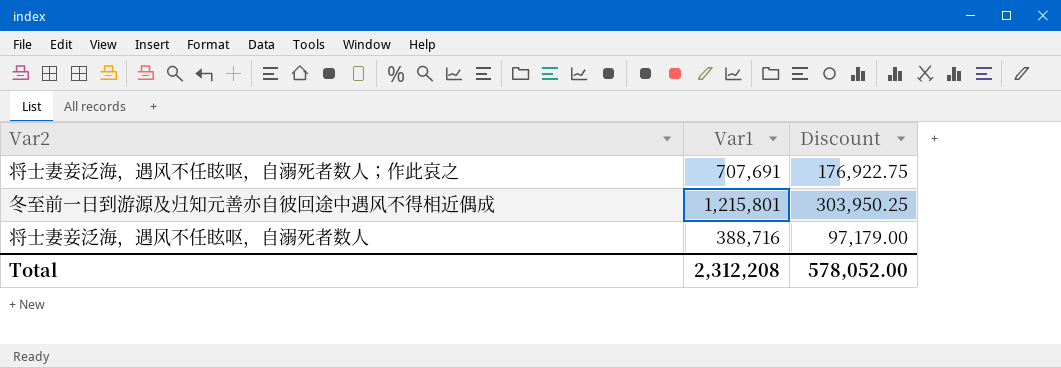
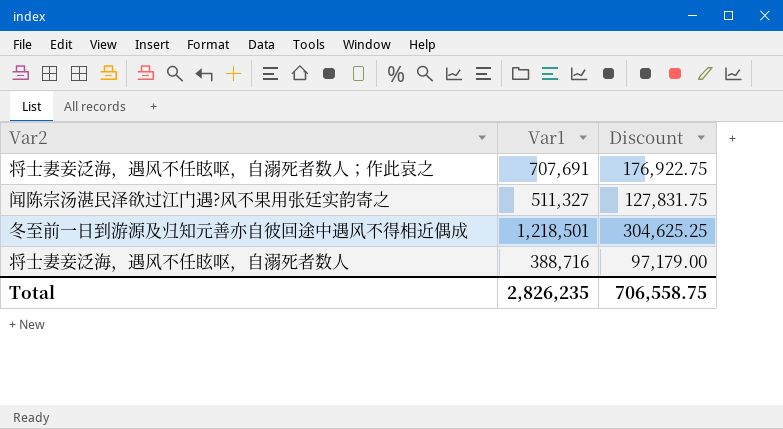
row 闻陈宗汤湛民泽欲过江门遇?风不果用张廷实韵寄之: none -> 511,327 | 127,831.75
冬至前一日到游源及归知元善亦自彼回途中遇风不得相近偶成 | Var1: 1,215,801 -> 1,218,501
冬至前一日到游源及归知元善亦自彼回途中遇风不得相近偶成 | Discount: 303,950.25 -> 304,625.25
Total | Var1: 2,312,208 -> 2,826,235
Total | Discount: 578,052.00 -> 706,558.75

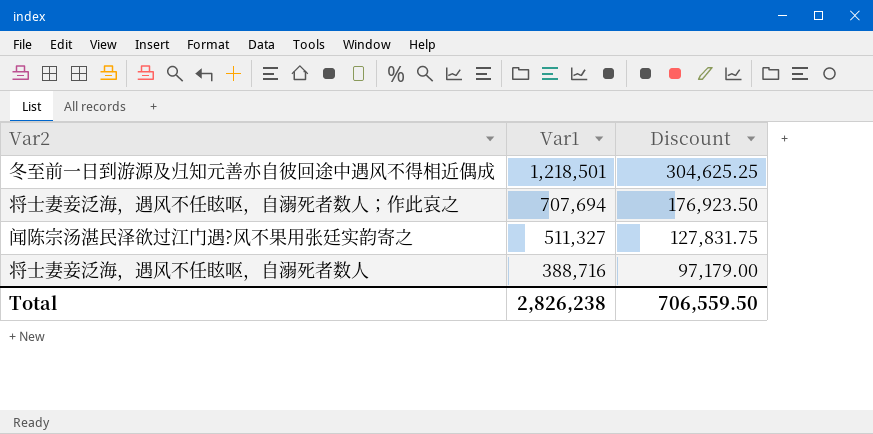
row order: none -> Var1 descending
将士妻妾泛海，遇风不任眩呕，自溺死者数人；作此哀之 | Var1: 707,691 -> 707,694
将士妻妾泛海，遇风不任眩呕，自溺死者数人；作此哀之 | Discount: 176,922.75 -> 176,923.50
Total | Var1: 2,826,235 -> 2,826,238
Total | Discount: 706,558.75 -> 706,559.50

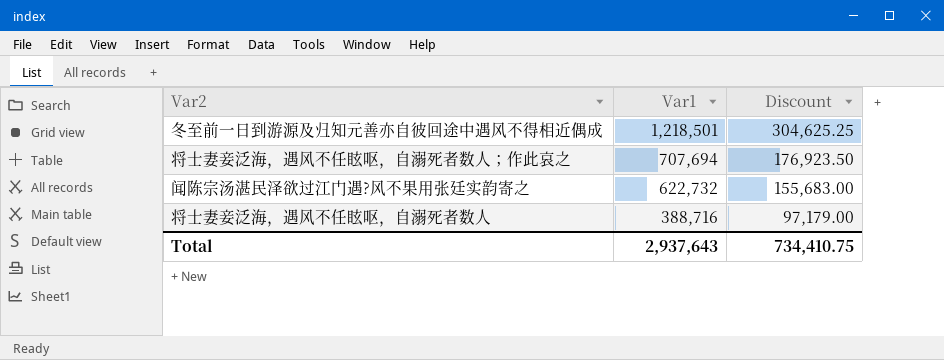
闻陈宗汤湛民泽欲过江门遇?风不果用张廷实韵寄之 | Var1: 511,327 -> 622,732
闻陈宗汤湛民泽欲过江门遇?风不果用张廷实韵寄之 | Discount: 127,831.75 -> 155,683.00
Total | Var1: 2,826,238 -> 2,937,643
Total | Discount: 706,559.50 -> 734,410.75

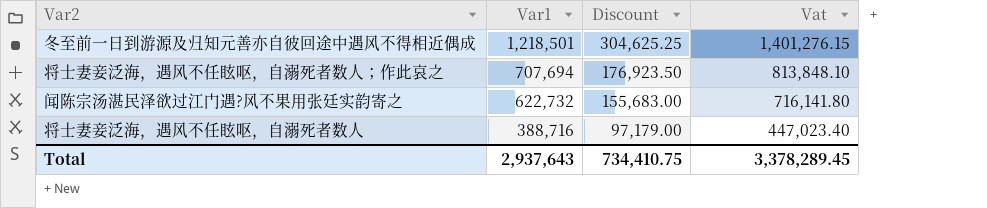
column Vat | formula: none -> [Var1] * 1.15

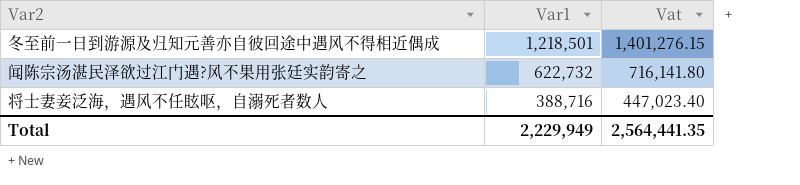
column Discount | formula: [Var1] * 0.25 -> none
row 将士妻妾泛海，遇风不任眩呕，自溺死者数人；作此哀之: 707,694 | 176,923.50 | 813,848.10 -> none
Total | Var1: 2,937,643 -> 2,229,949
Total | Vat: 3,378,289.45 -> 2,564,441.35

